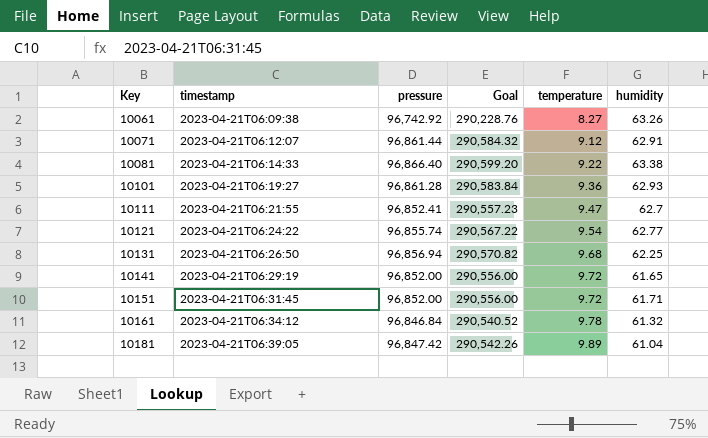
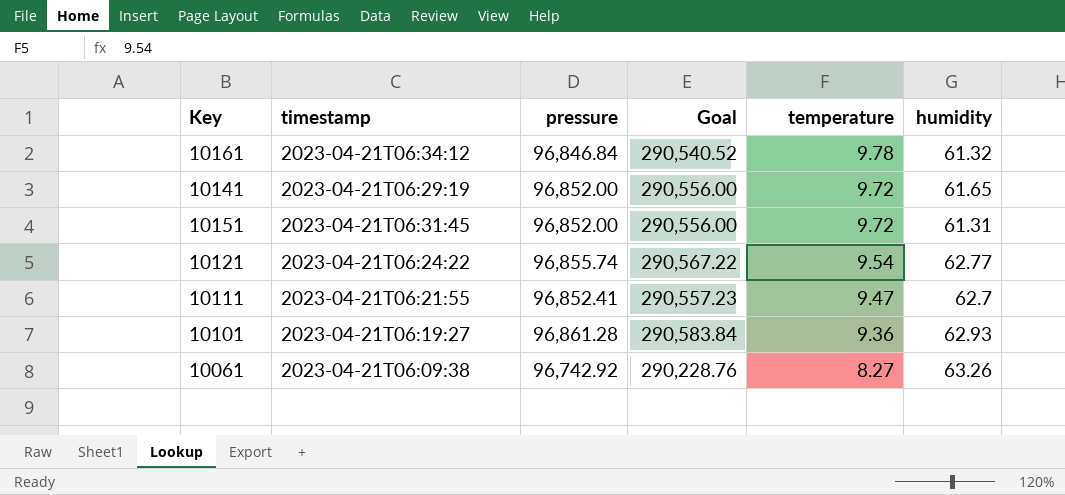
row order: Key ascending -> temperature descending
row 10071: 2023-04-21T06:12:07 | 96,861.44 | 290,584.32 | 9.12 | 62.91 -> none
row 10081: 2023-04-21T06:14:33 | 96,866.40 | 290,599.20 | 9.22 | 63.38 -> none
row 10131: 2023-04-21T06:26:50 | 96,856.94 | 290,570.82 | 9.68 | 62.25 -> none
row 10181: 2023-04-21T06:39:05 | 96,847.42 | 290,542.26 | 9.89 | 61.04 -> none
10151 | humidity: 61.71 -> 61.31

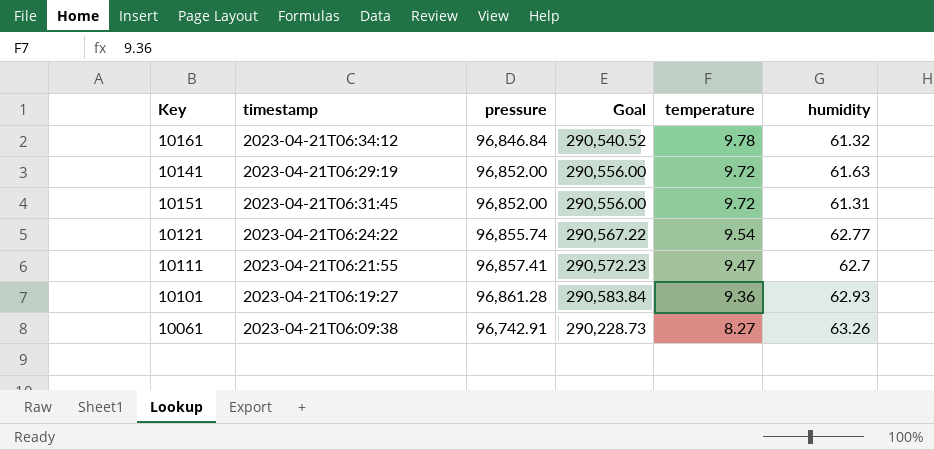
10141 | humidity: 61.65 -> 61.63
10111 | pressure: 96,852.41 -> 96,857.41
10111 | Goal: 290,557.23 -> 290,572.23
10061 | pressure: 96,742.92 -> 96,742.91
10061 | Goal: 290,228.76 -> 290,228.73

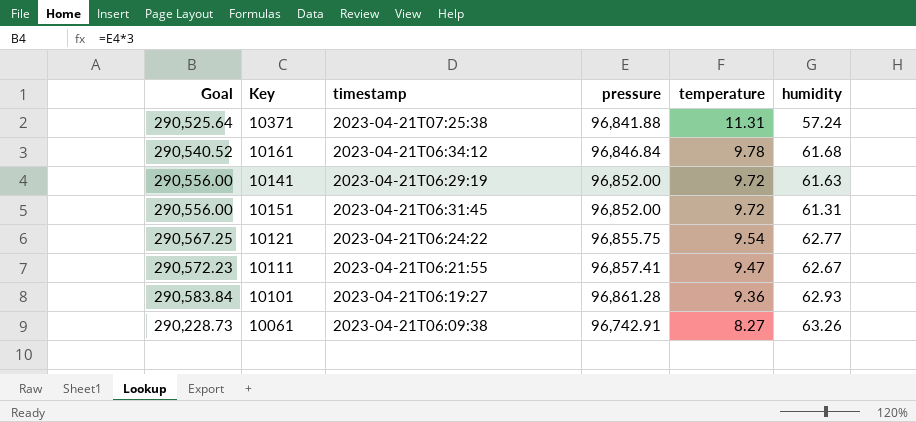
column Goal | position: 4 -> 1
row 10371: none -> 290,525.64 | 2023-04-21T07:25:38 | 96,841.88 | 11.31 | 57.24
10161 | humidity: 61.32 -> 61.68
10121 | Goal: 290,567.22 -> 290,567.25
10121 | pressure: 96,855.74 -> 96,855.75
10111 | humidity: 62.7 -> 62.67

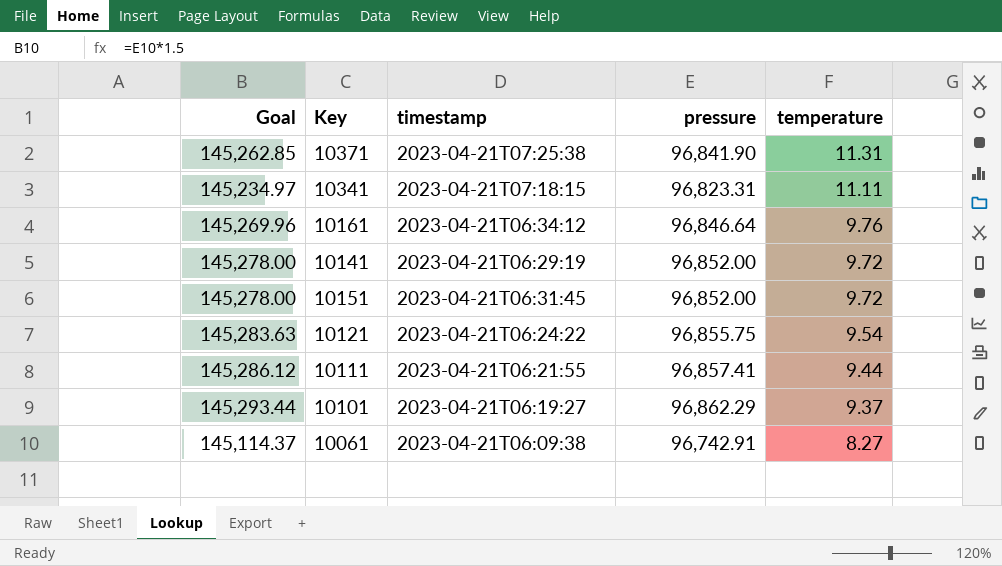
column humidity | position: 6 -> none
column Goal | formula: [pressure] * 3 -> [pressure] * 1.5
10371 | pressure: 96,841.88 -> 96,841.90
row 10341: none -> 145,234.97 | 2023-04-21T07:18:15 | 96,823.31 | 11.11
10161 | pressure: 96,846.84 -> 96,846.64
10161 | temperature: 9.78 -> 9.76
10111 | temperature: 9.47 -> 9.44
10101 | pressure: 96,861.28 -> 96,862.29
10101 | temperature: 9.36 -> 9.37

